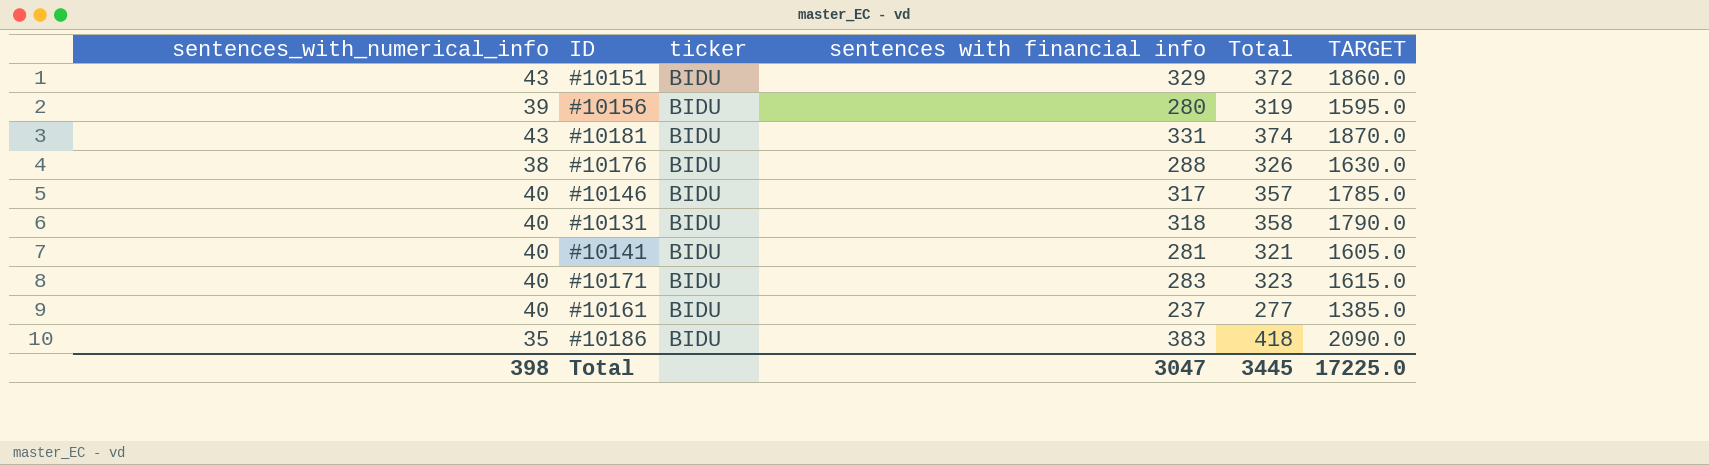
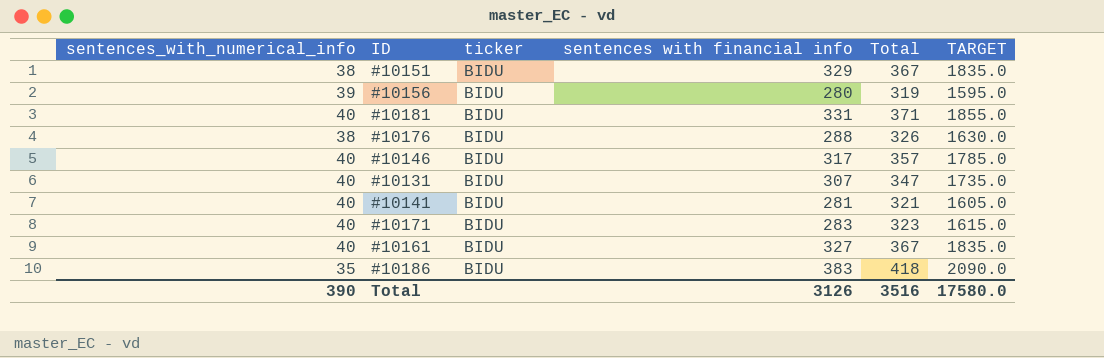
#10151 | sentences_with_numerical_info: 43 -> 38
#10151 | Total: 372 -> 367
#10151 | TARGET: 1860.0 -> 1835.0
#10181 | sentences_with_numerical_info: 43 -> 40
#10181 | Total: 374 -> 371
#10181 | TARGET: 1870.0 -> 1855.0
#10131 | sentences with financial info: 318 -> 307
#10131 | Total: 358 -> 347
#10131 | TARGET: 1790.0 -> 1735.0
#10161 | sentences with financial info: 237 -> 327
#10161 | Total: 277 -> 367
#10161 | TARGET: 1385.0 -> 1835.0
Total | sentences_with_numerical_info: 398 -> 390
Total | sentences with financial info: 3047 -> 3126
Total | Total: 3445 -> 3516
Total | TARGET: 17225.0 -> 17580.0

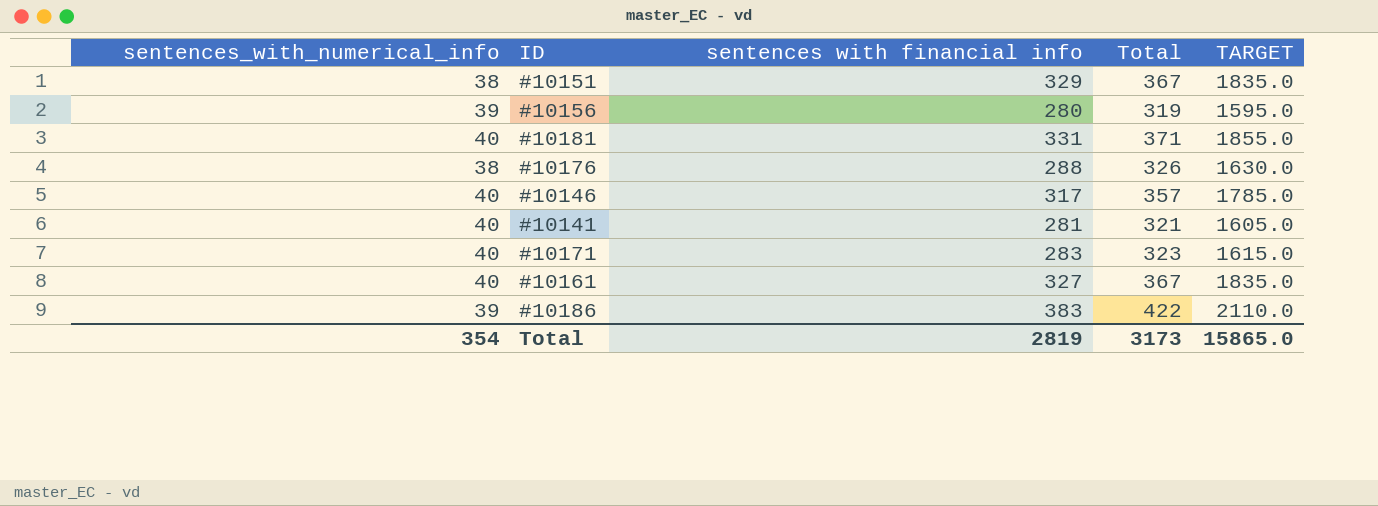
column ticker | position: 3 -> none
row #10131: 40 | BIDU | 307 | 347 | 1735.0 -> none
#10186 | sentences_with_numerical_info: 35 -> 39
#10186 | Total: 418 -> 422
#10186 | TARGET: 2090.0 -> 2110.0
Total | sentences_with_numerical_info: 390 -> 354
Total | sentences with financial info: 3126 -> 2819
Total | Total: 3516 -> 3173
Total | TARGET: 17580.0 -> 15865.0

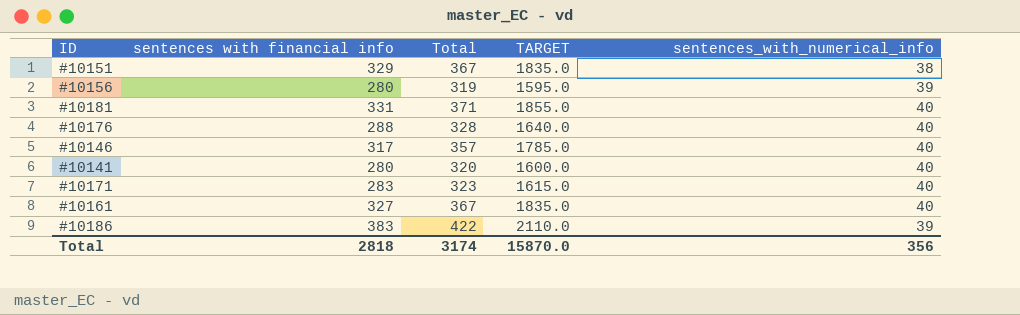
column sentences_with_numerical_info | position: 1 -> 5
#10176 | Total: 326 -> 328
#10176 | TARGET: 1630.0 -> 1640.0
#10176 | sentences_with_numerical_info: 38 -> 40
#10141 | sentences with financial info: 281 -> 280
#10141 | Total: 321 -> 320
#10141 | TARGET: 1605.0 -> 1600.0
Total | sentences with financial info: 2819 -> 2818
Total | Total: 3173 -> 3174
Total | TARGET: 15865.0 -> 15870.0
Total | sentences_with_numerical_info: 354 -> 356

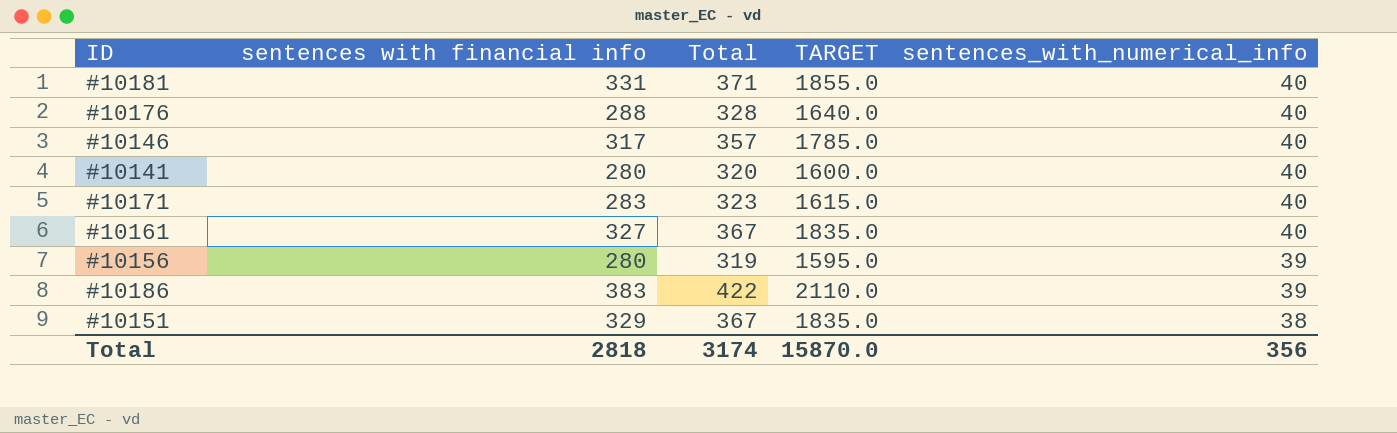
row order: none -> sentences_with_numerical_info descending

